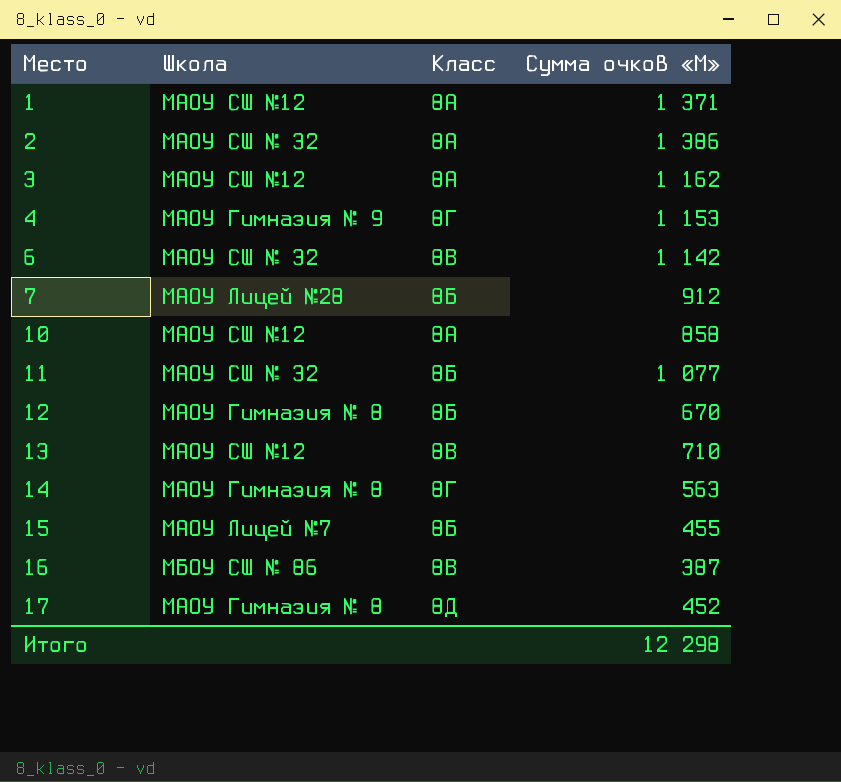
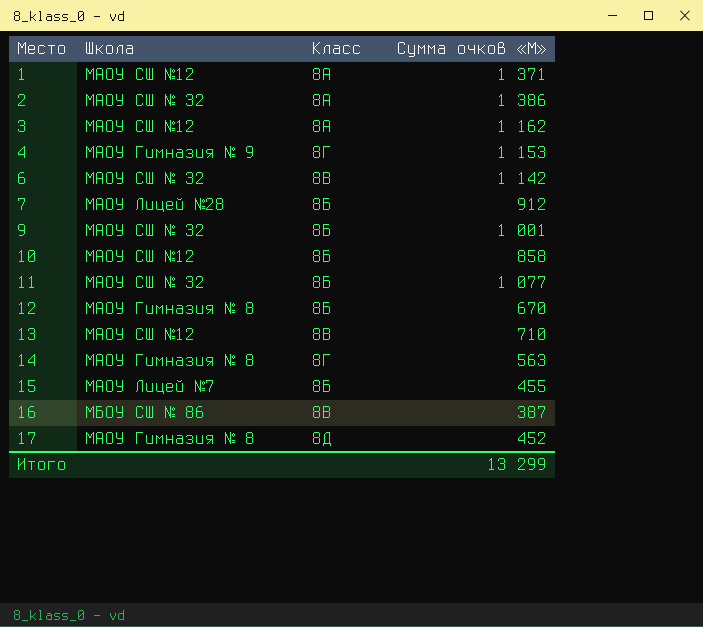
row 9: none -> МАОУ СШ № 32 | 8Б | 1 001
10 | Класс: 8А -> 8Б
Итого | Сумма очков «М»: 12 298 -> 13 299

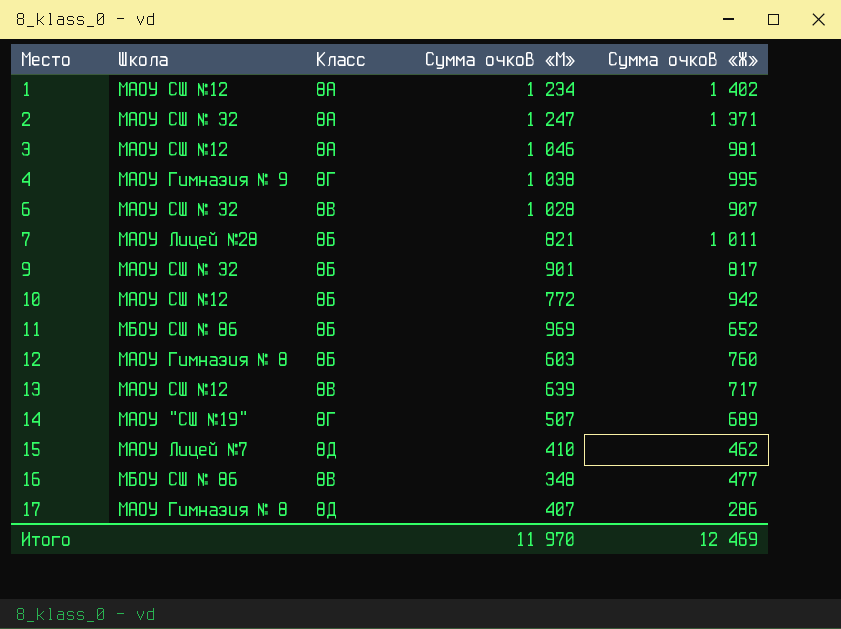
column Сумма очков «Ж» | position: none -> 5
1 | Сумма очков «М»: 1 371 -> 1 234
2 | Сумма очков «М»: 1 386 -> 1 247
3 | Сумма очков «М»: 1 162 -> 1 046
4 | Сумма очков «М»: 1 153 -> 1 038
6 | Сумма очков «М»: 1 142 -> 1 028
7 | Сумма очков «М»: 912 -> 821
9 | Сумма очков «М»: 1 001 -> 901
10 | Сумма очков «М»: 858 -> 772
11 | Школа: МАОУ СШ № 32 -> МБОУ СШ № 86
11 | Сумма очков «М»: 1 077 -> 969
12 | Сумма очков «М»: 670 -> 603
13 | Сумма очков «М»: 710 -> 639
14 | Школа: МАОУ Гимназия № 8 -> МАОУ "СШ №19"
14 | Сумма очков «М»: 563 -> 507
15 | Класс: 8Б -> 8Д
15 | Сумма очков «М»: 455 -> 410
16 | Сумма очков «М»: 387 -> 348
17 | Сумма очков «М»: 452 -> 407
Итого | Сумма очков «М»: 13 299 -> 11 970

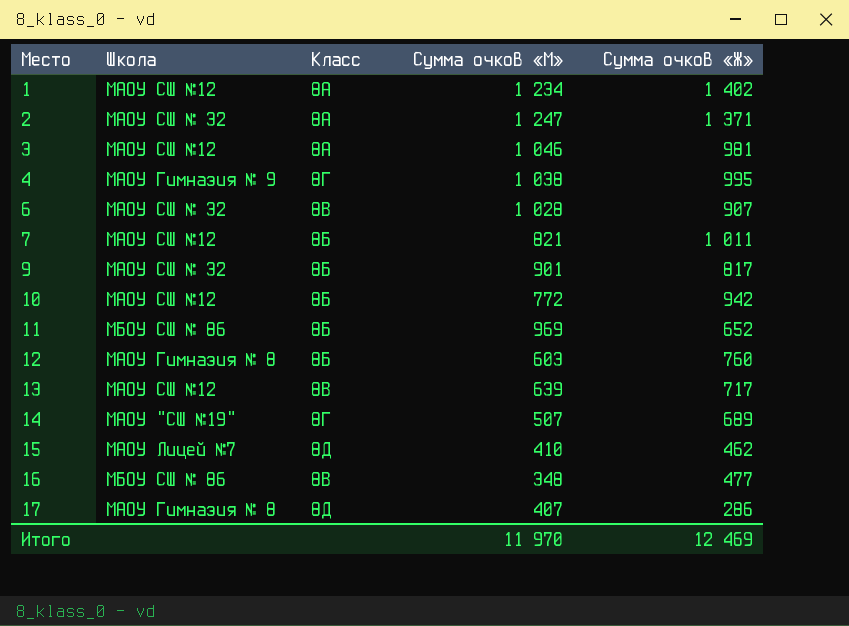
7 | Школа: МАОУ Лицей №28 -> МАОУ СШ №12

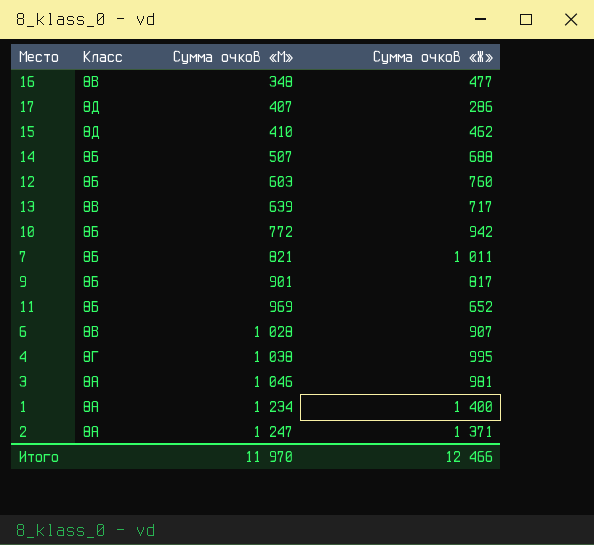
row order: Место ascending -> Сумма очков «М» ascending
column Школа | position: 2 -> none
14 | Класс: 8Г -> 8Б
14 | Сумма очков «Ж»: 689 -> 688
1 | Сумма очков «Ж»: 1 402 -> 1 400
Итого | Сумма очков «Ж»: 12 469 -> 12 466

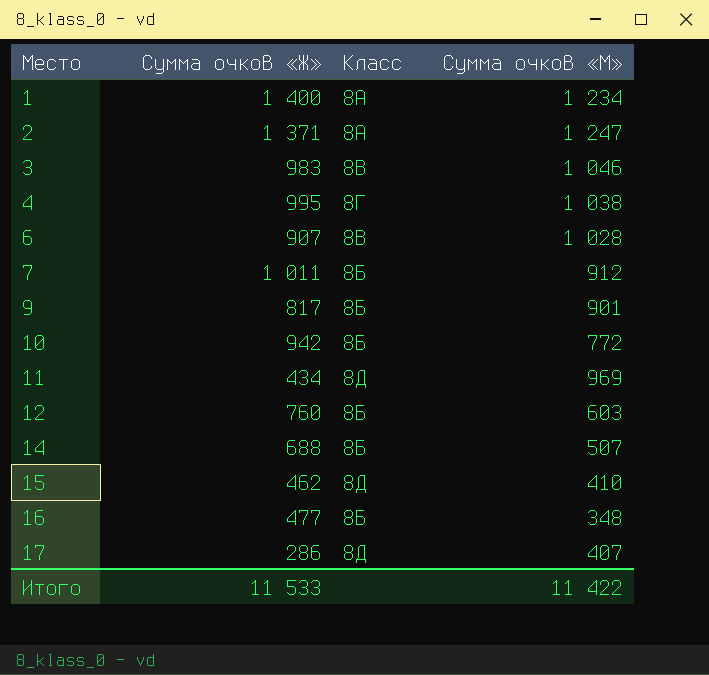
row order: Сумма очков «М» ascending -> Место ascending
column Сумма очков «Ж» | position: 4 -> 2
row 13: 8В | 639 | 717 -> none
3 | Сумма очков «Ж»: 981 -> 983
3 | Класс: 8А -> 8В
7 | Сумма очков «М»: 821 -> 912
11 | Сумма очков «Ж»: 652 -> 434
11 | Класс: 8Б -> 8Д
16 | Класс: 8В -> 8Б
Итого | Сумма очков «Ж»: 12 466 -> 11 533
Итого | Сумма очков «М»: 11 970 -> 11 422

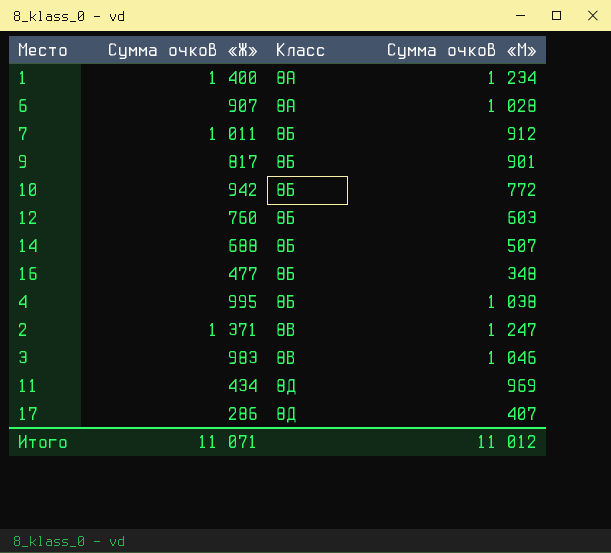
row order: Место ascending -> Класс ascending
row 15: 462 | 8Д | 410 -> none
6 | Класс: 8В -> 8А
4 | Класс: 8Г -> 8Б
2 | Класс: 8А -> 8В
Итого | Сумма очков «Ж»: 11 533 -> 11 071
Итого | Сумма очков «М»: 11 422 -> 11 012

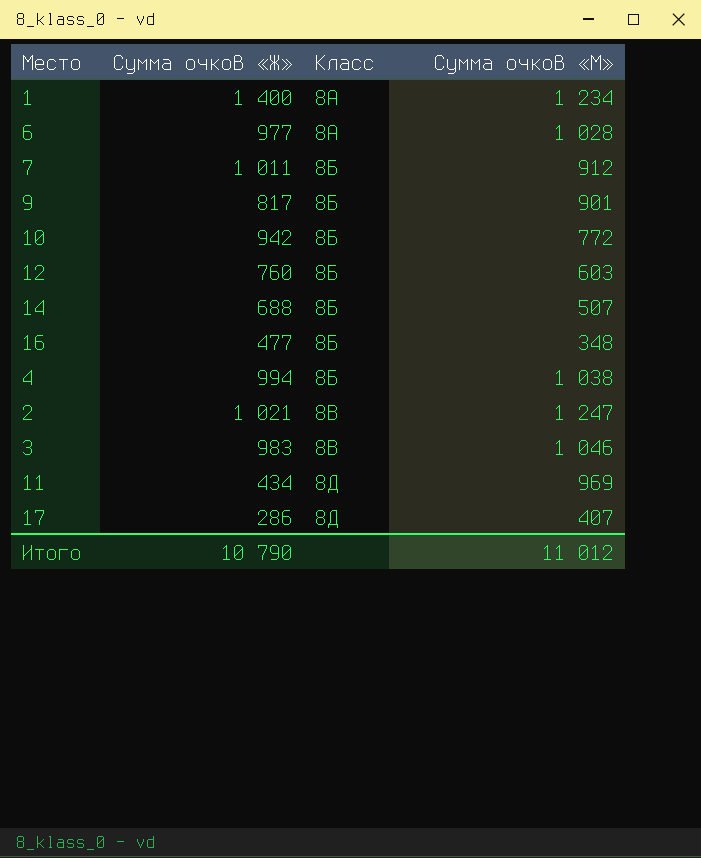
6 | Сумма очков «Ж»: 907 -> 977
4 | Сумма очков «Ж»: 995 -> 994
2 | Сумма очков «Ж»: 1 371 -> 1 021
Итого | Сумма очков «Ж»: 11 071 -> 10 790

